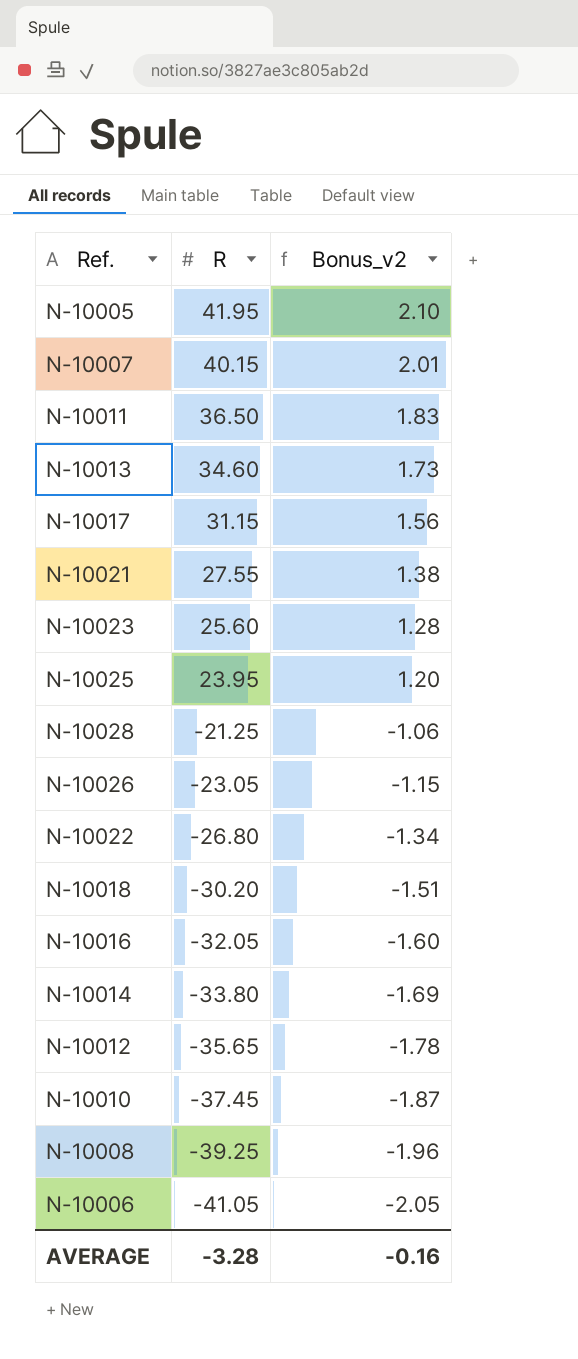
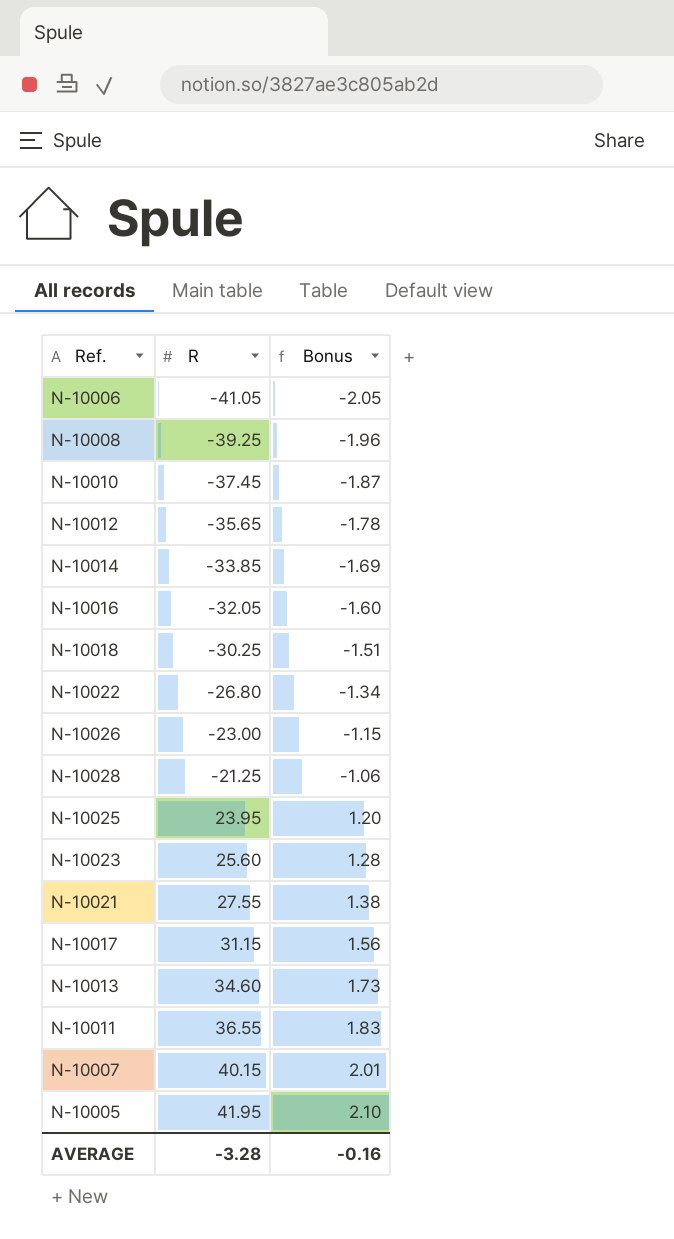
row order: R descending -> R ascending
column name: Bonus_v2 -> Bonus
N-10014 | R: -33.80 -> -33.85
N-10018 | R: -30.20 -> -30.25
N-10026 | R: -23.05 -> -23.00
N-10011 | R: 36.50 -> 36.55

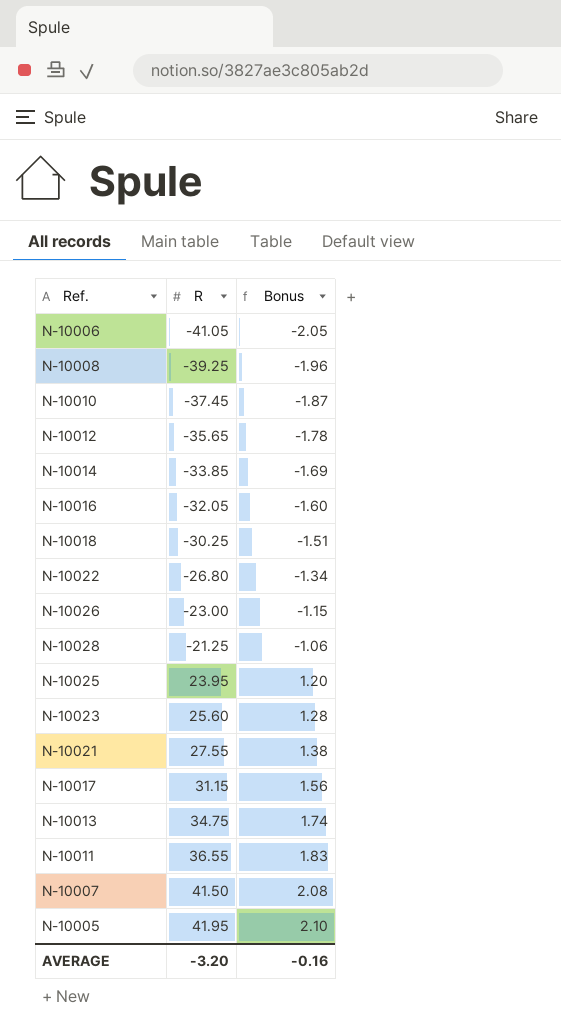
N-10013 | R: 34.60 -> 34.75
N-10013 | Bonus: 1.73 -> 1.74
N-10007 | R: 40.15 -> 41.50
N-10007 | Bonus: 2.01 -> 2.08
AVERAGE | R: -3.28 -> -3.20

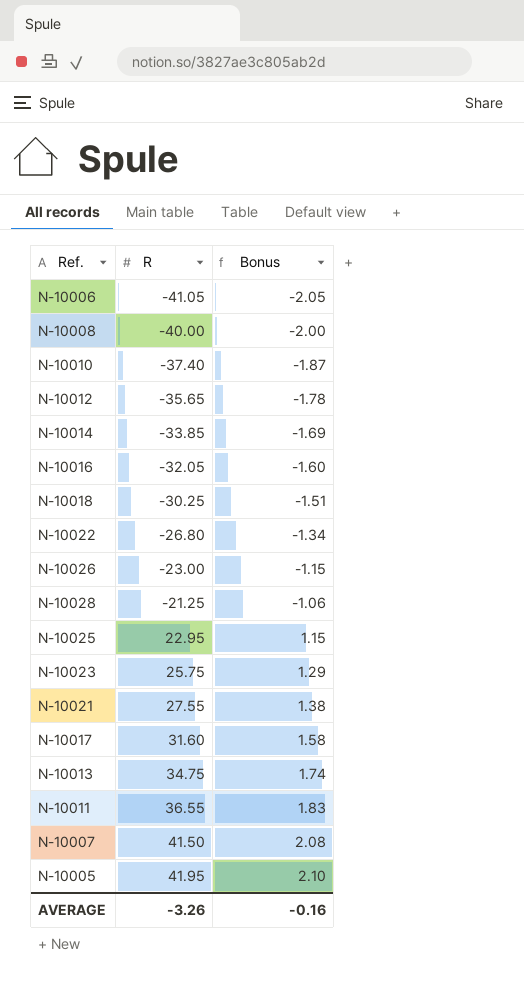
N-10008 | R: -39.25 -> -40.00
N-10008 | Bonus: -1.96 -> -2.00
N-10010 | R: -37.45 -> -37.40
N-10025 | R: 23.95 -> 22.95
N-10025 | Bonus: 1.20 -> 1.15
N-10023 | R: 25.60 -> 25.75
N-10023 | Bonus: 1.28 -> 1.29
N-10017 | R: 31.15 -> 31.60
N-10017 | Bonus: 1.56 -> 1.58
AVERAGE | R: -3.20 -> -3.26

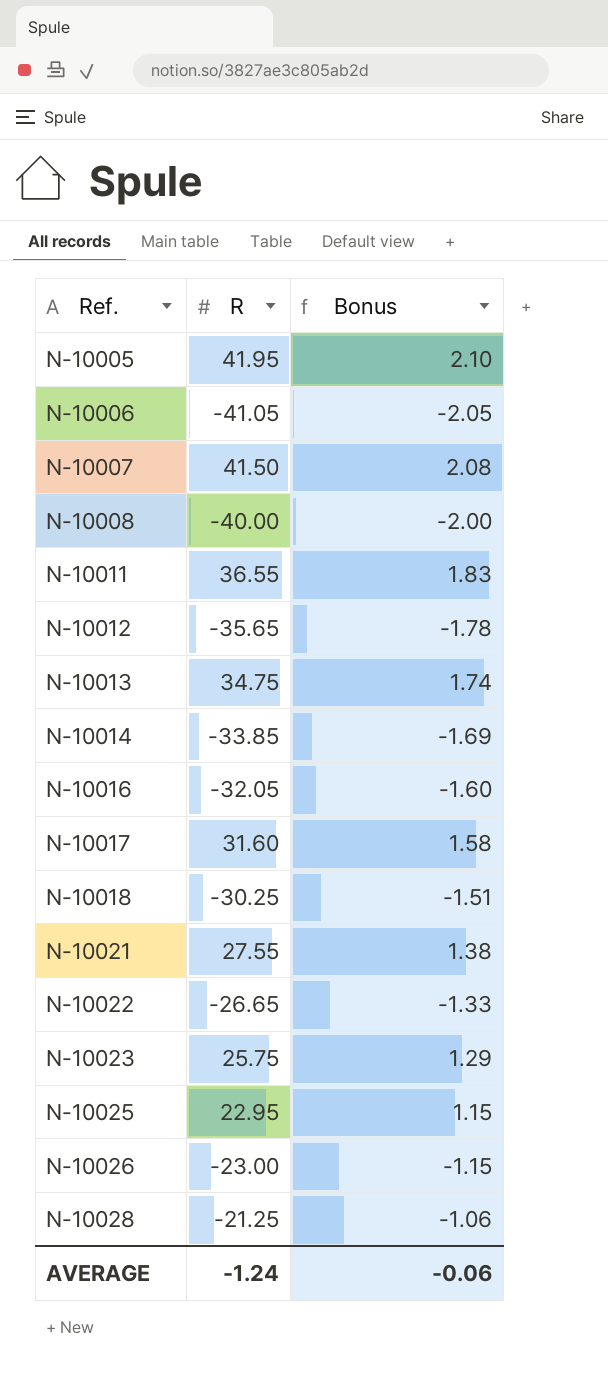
row order: R ascending -> Ref. ascending
row N-10010: -37.40 | -1.87 -> none
N-10022 | R: -26.80 -> -26.65
N-10022 | Bonus: -1.34 -> -1.33
AVERAGE | R: -3.26 -> -1.24
AVERAGE | Bonus: -0.16 -> -0.06

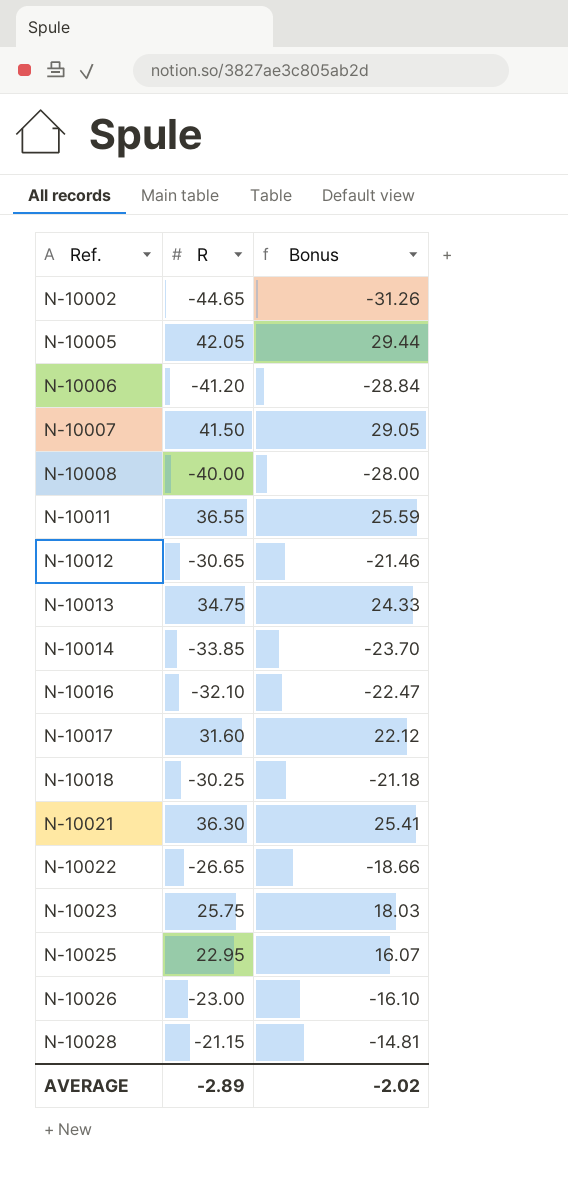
column Bonus | formula: [R] * 0.05 -> [R] * 0.7
row N-10002: none -> -44.65 | -31.26
N-10005 | R: 41.95 -> 42.05
N-10006 | R: -41.05 -> -41.20
N-10012 | R: -35.65 -> -30.65
N-10016 | R: -32.05 -> -32.10
N-10021 | R: 27.55 -> 36.30
N-10028 | R: -21.25 -> -21.15
AVERAGE | R: -1.24 -> -2.89
AVERAGE | Bonus: -0.06 -> -2.02

